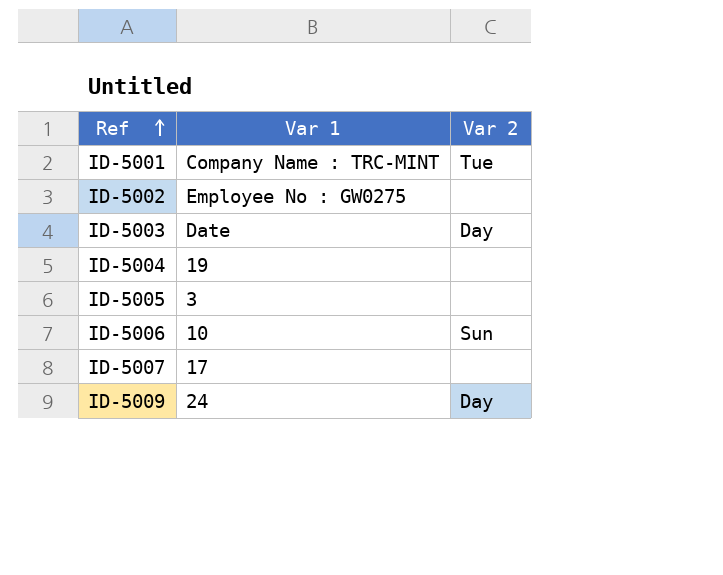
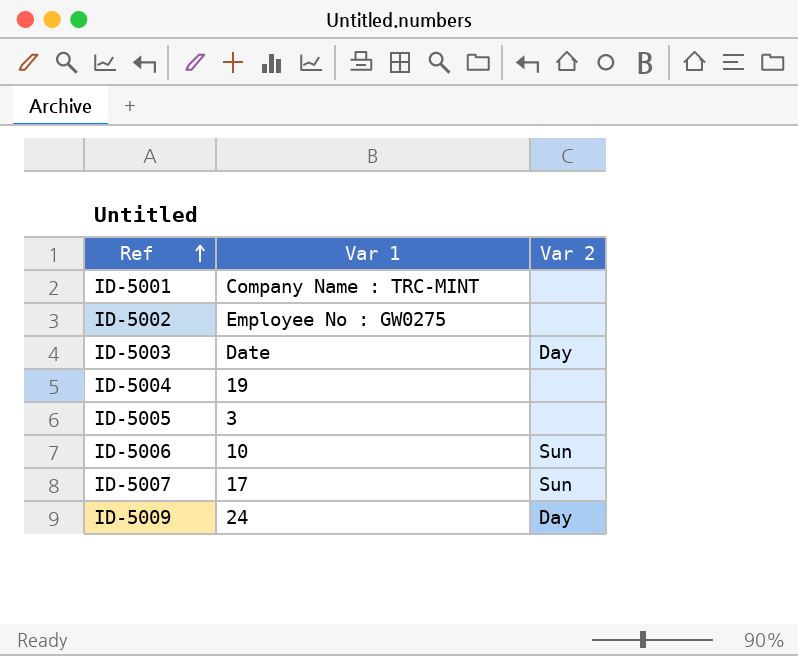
ID-5001 | Var 2: Tue -> none
ID-5007 | Var 2: none -> Sun

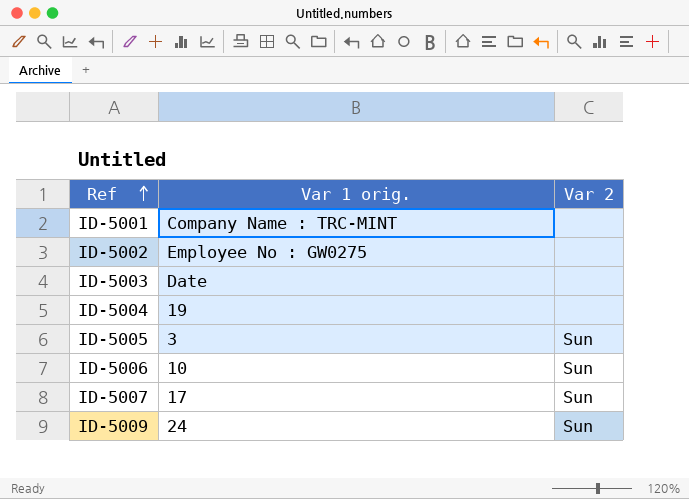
column name: Var 1 -> Var 1 orig.
ID-5003 | Var 2: Day -> none
ID-5005 | Var 2: none -> Sun
ID-5009 | Var 2: Day -> Sun

